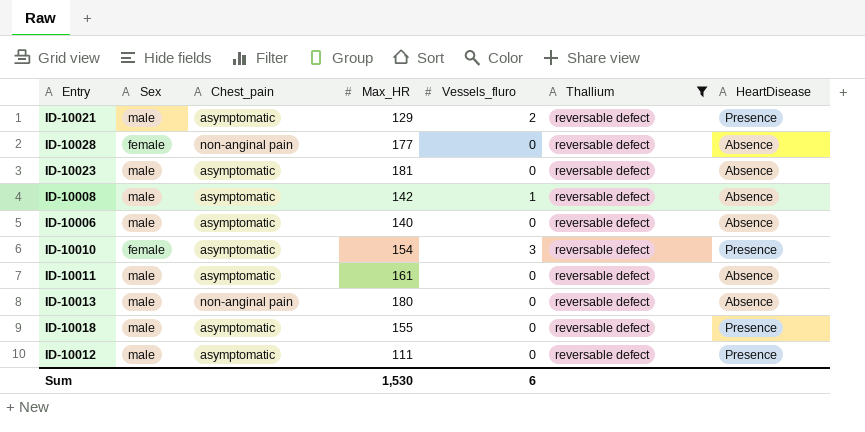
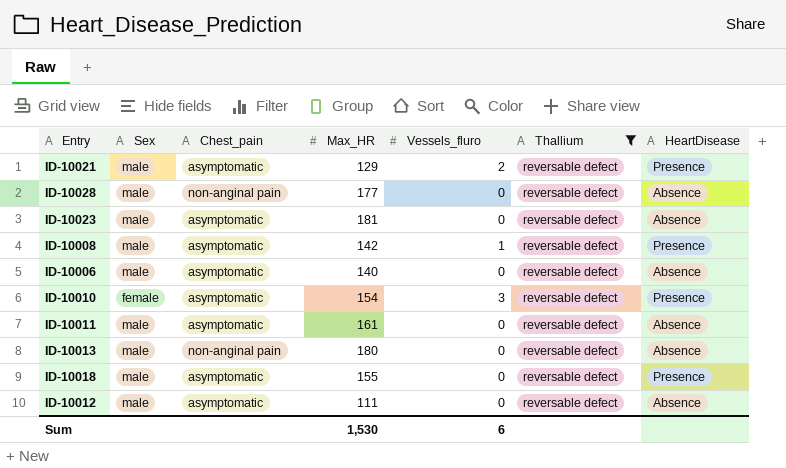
ID-10028 | Sex: female -> male
ID-10008 | HeartDisease: Absence -> Presence
ID-10012 | HeartDisease: Presence -> Absence

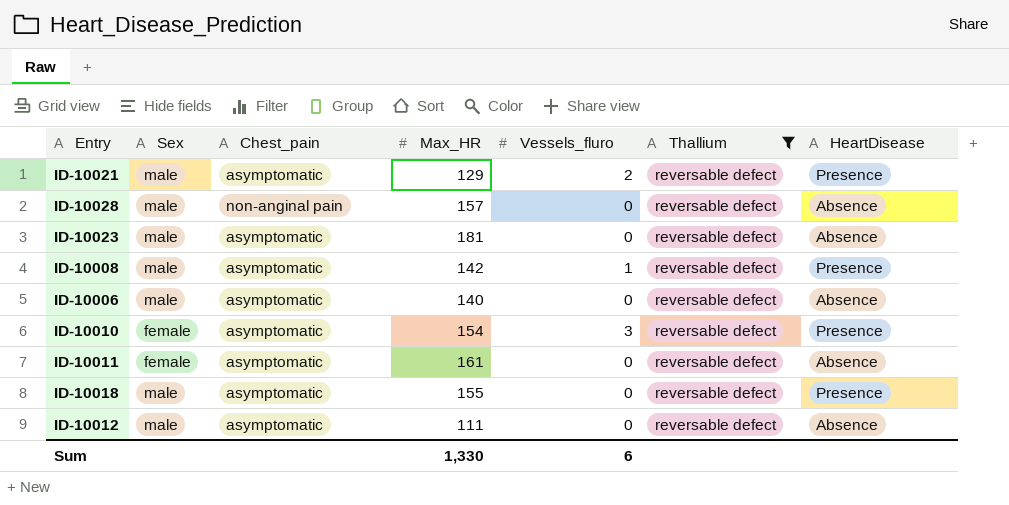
row ID-10013: male | non-anginal pain | 180 | 0 | reversable defect | Absence -> none
ID-10028 | Max_HR: 177 -> 157
ID-10011 | Sex: male -> female
Sum | Max_HR: 1,530 -> 1,330

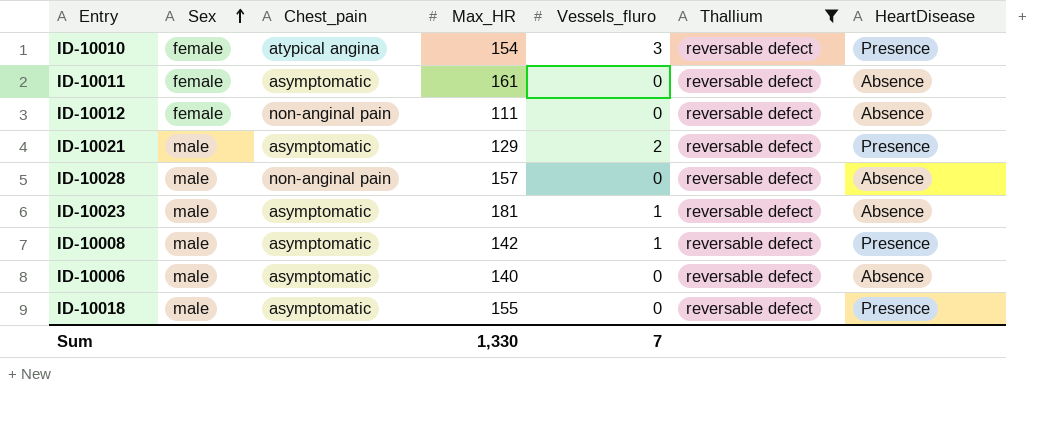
row order: none -> Sex ascending
ID-10010 | Chest_pain: asymptomatic -> atypical angina
ID-10012 | Sex: male -> female
ID-10012 | Chest_pain: asymptomatic -> non-anginal pain
ID-10023 | Vessels_fluro: 0 -> 1
Sum | Vessels_fluro: 6 -> 7

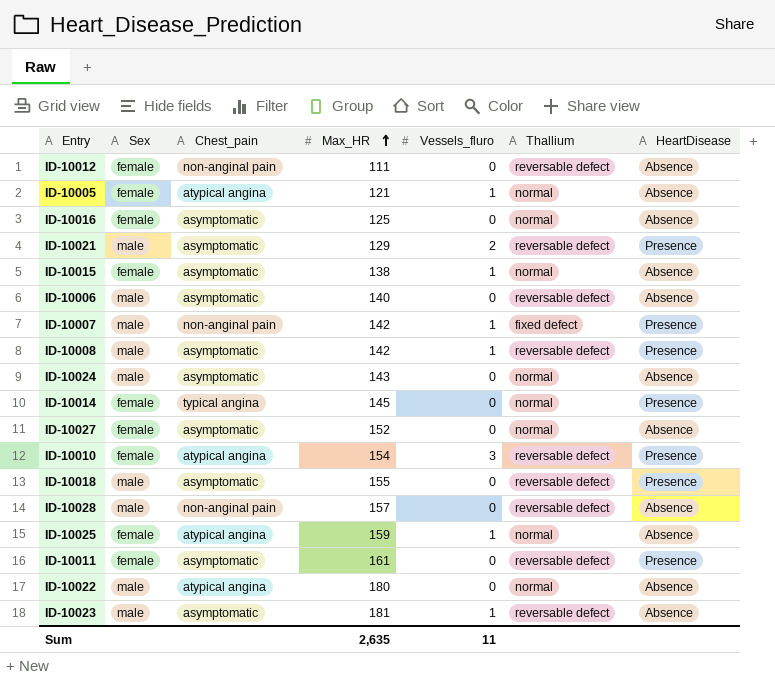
filter: Thallium = reversable defect -> none
row order: Sex ascending -> Max_HR ascending
ID-10011 | HeartDisease: Absence -> Presence
Sum | Max_HR: 1,330 -> 2,635
Sum | Vessels_fluro: 7 -> 11

